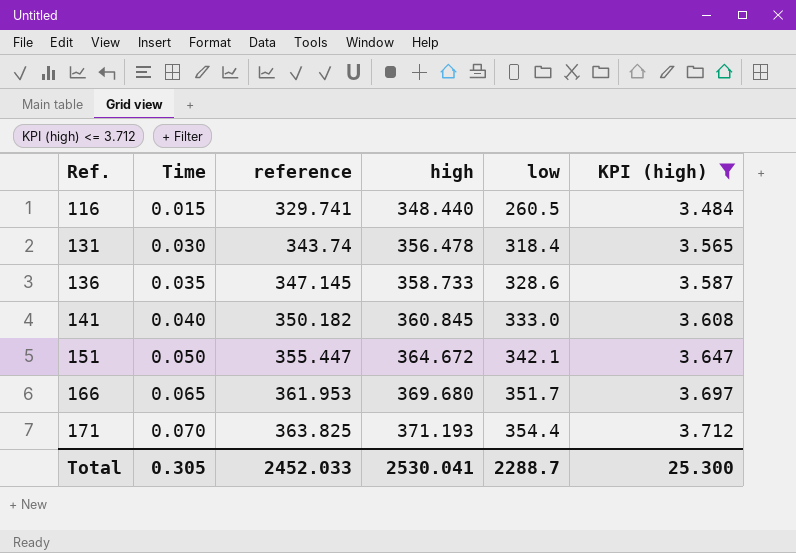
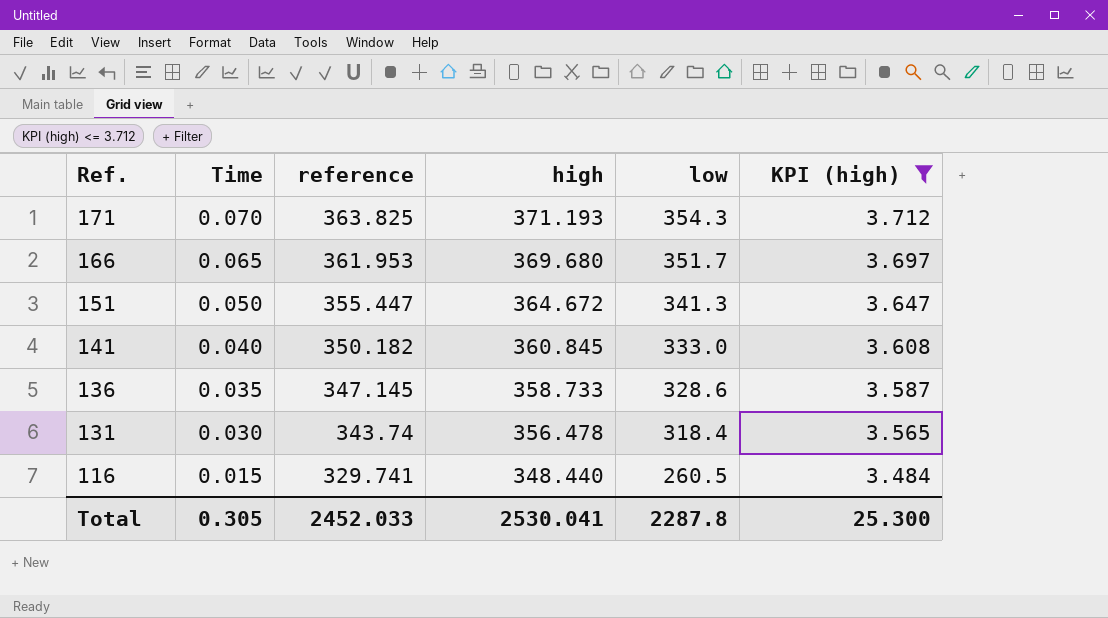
row order: Ref. ascending -> Ref. descending
171 | low: 354.4 -> 354.3
151 | low: 342.1 -> 341.3
Total | low: 2288.7 -> 2287.8

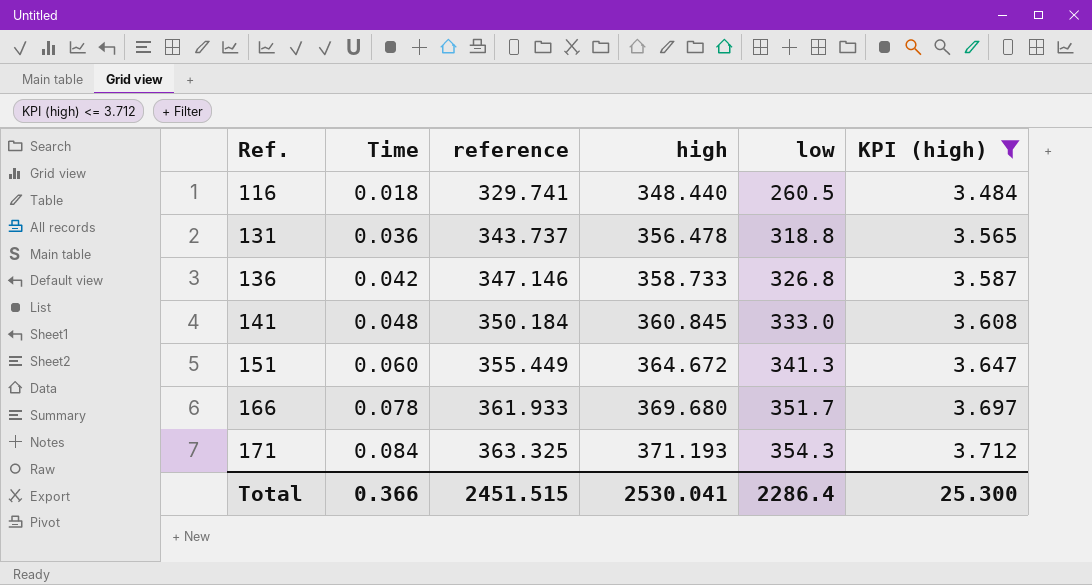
row order: Ref. descending -> Ref. ascending
116 | Time: 0.015 -> 0.018
131 | Time: 0.030 -> 0.036
131 | reference: 343.74 -> 343.737
131 | low: 318.4 -> 318.8
136 | Time: 0.035 -> 0.042
136 | reference: 347.145 -> 347.146
136 | low: 328.6 -> 326.8
141 | Time: 0.040 -> 0.048
141 | reference: 350.182 -> 350.184
151 | Time: 0.050 -> 0.060
151 | reference: 355.447 -> 355.449
166 | Time: 0.065 -> 0.078
166 | reference: 361.953 -> 361.933
171 | Time: 0.070 -> 0.084
171 | reference: 363.825 -> 363.325
Total | Time: 0.305 -> 0.366
Total | reference: 2452.033 -> 2451.515
Total | low: 2287.8 -> 2286.4

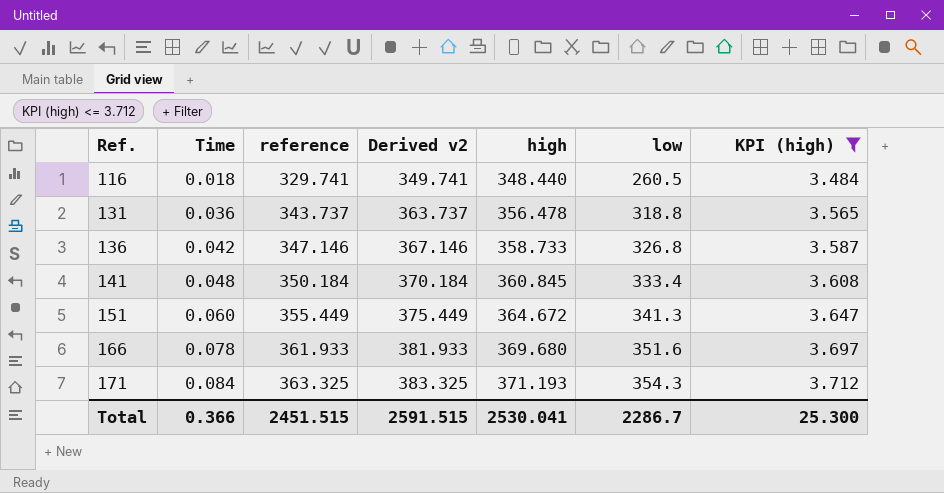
column Derived v2 | formula: none -> [reference] + 20
141 | low: 333.0 -> 333.4
166 | low: 351.7 -> 351.6
Total | low: 2286.4 -> 2286.7

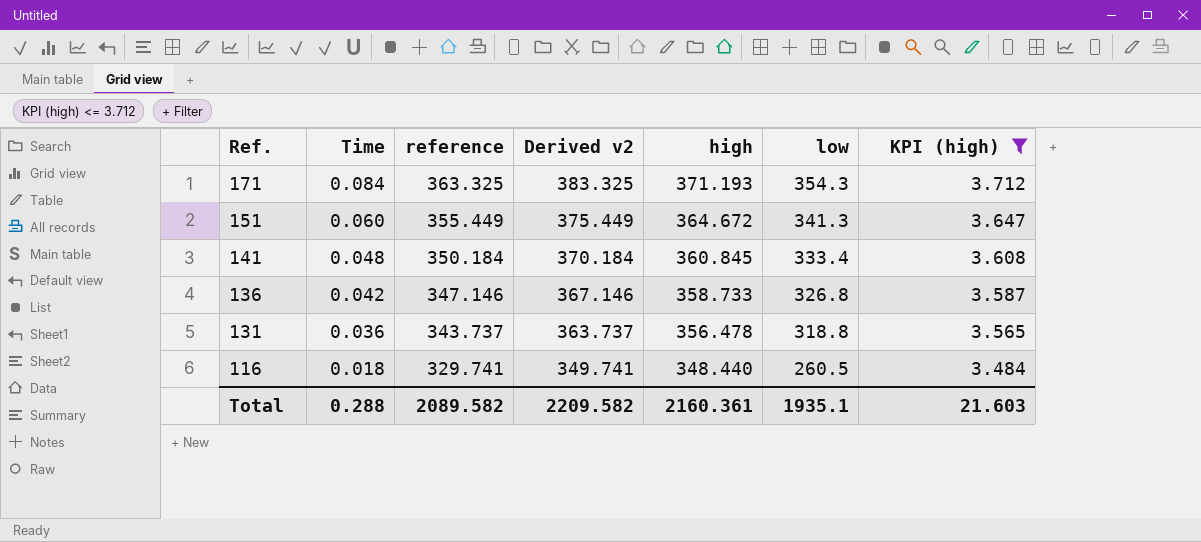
row order: Ref. ascending -> Ref. descending
row 166: 0.078 | 361.933 | 381.933 | 369.680 | 351.6 | 3.697 -> none
Total | Time: 0.366 -> 0.288
Total | reference: 2451.515 -> 2089.582
Total | Derived v2: 2591.515 -> 2209.582
Total | high: 2530.041 -> 2160.361
Total | low: 2286.7 -> 1935.1
Total | KPI (high): 25.300 -> 21.603

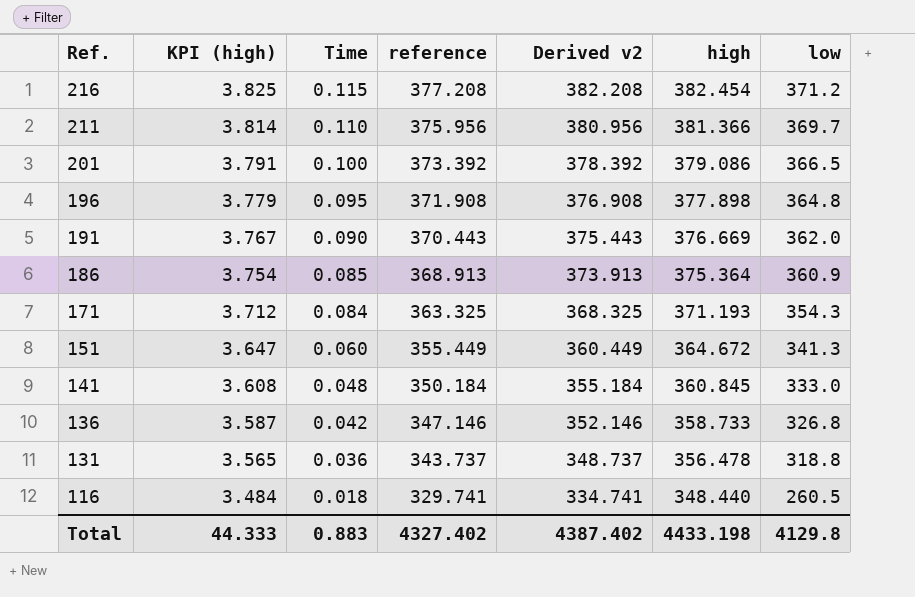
filter: KPI (high) <= 3.712 -> none
column KPI (high) | position: 7 -> 2
column Derived v2 | formula: [reference] + 20 -> [reference] + 5
141 | low: 333.4 -> 333.0
Total | KPI (high): 21.603 -> 44.333
Total | Time: 0.288 -> 0.883
Total | reference: 2089.582 -> 4327.402
Total | Derived v2: 2209.582 -> 4387.402
Total | high: 2160.361 -> 4433.198
Total | low: 1935.1 -> 4129.8

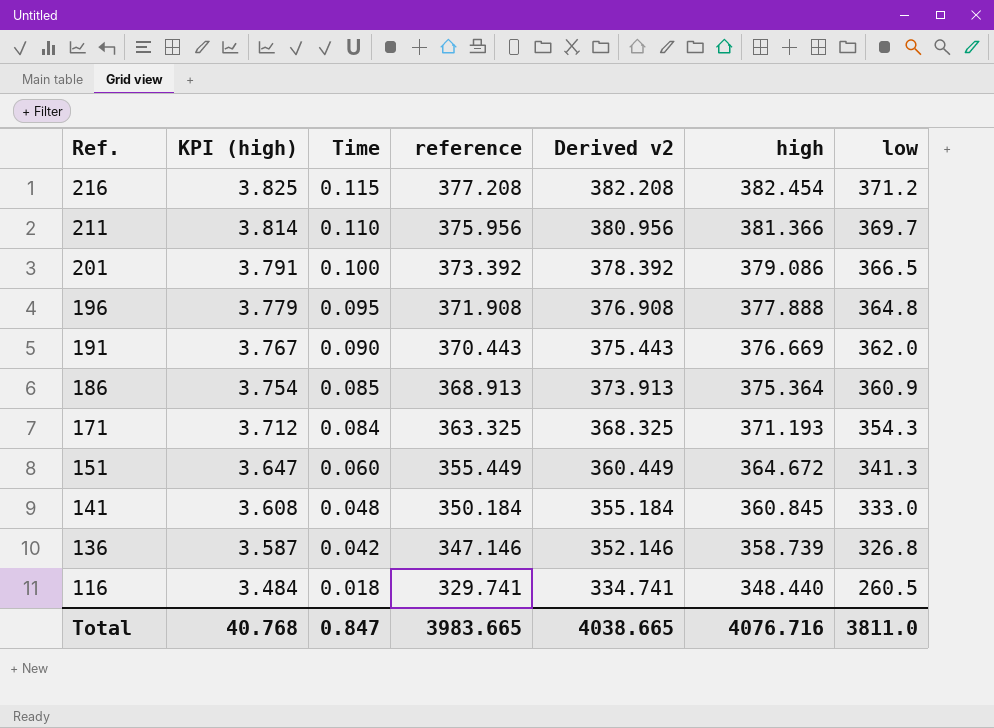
row 131: 3.565 | 0.036 | 343.737 | 348.737 | 356.478 | 318.8 -> none
196 | high: 377.898 -> 377.888
136 | high: 358.733 -> 358.739
Total | KPI (high): 44.333 -> 40.768
Total | Time: 0.883 -> 0.847
Total | reference: 4327.402 -> 3983.665
Total | Derived v2: 4387.402 -> 4038.665
Total | high: 4433.198 -> 4076.716
Total | low: 4129.8 -> 3811.0

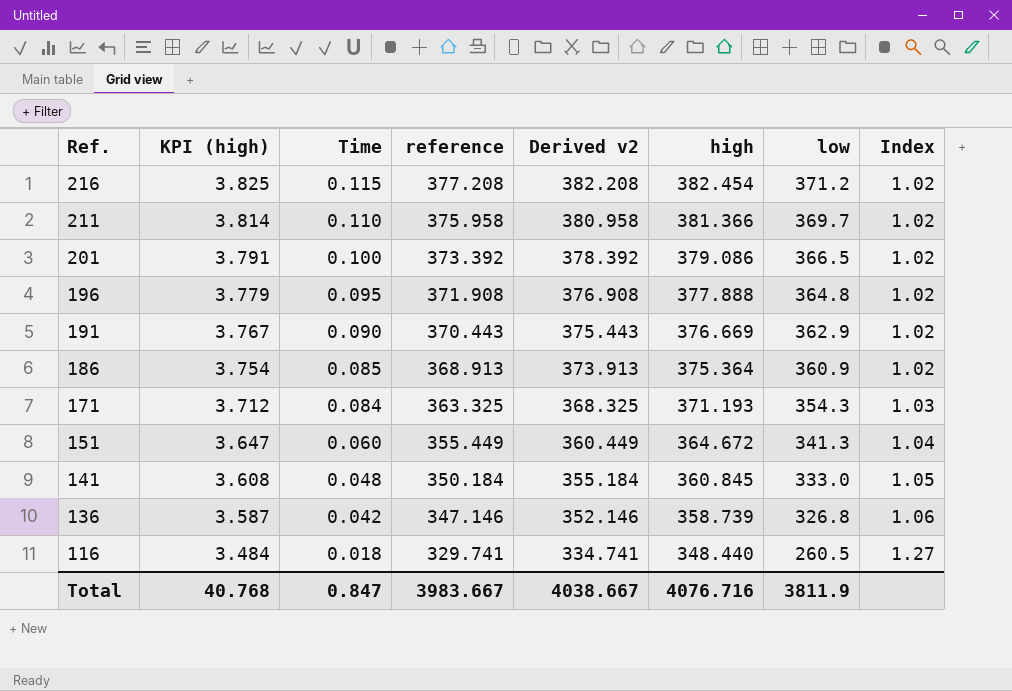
column Index | formula: none -> [reference] / [low]
211 | reference: 375.956 -> 375.958
211 | Derived v2: 380.956 -> 380.958
191 | low: 362.0 -> 362.9
Total | reference: 3983.665 -> 3983.667
Total | Derived v2: 4038.665 -> 4038.667
Total | low: 3811.0 -> 3811.9

